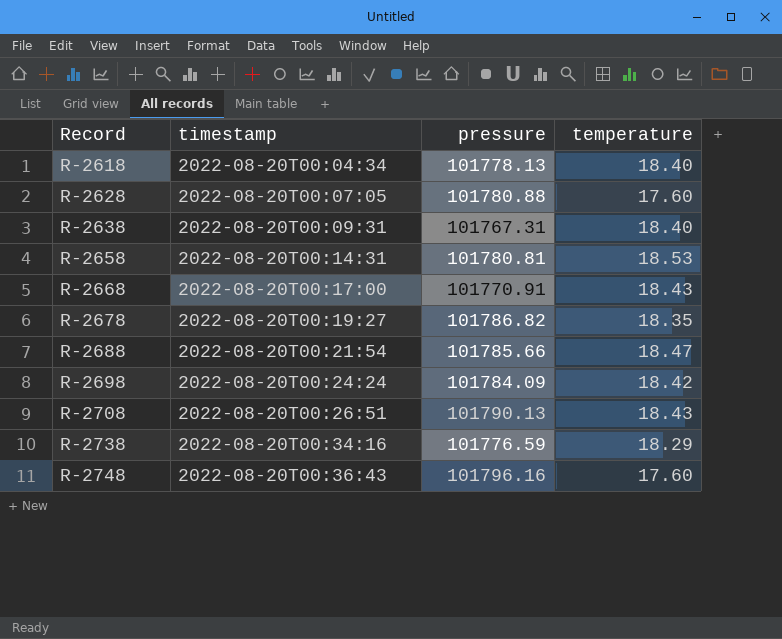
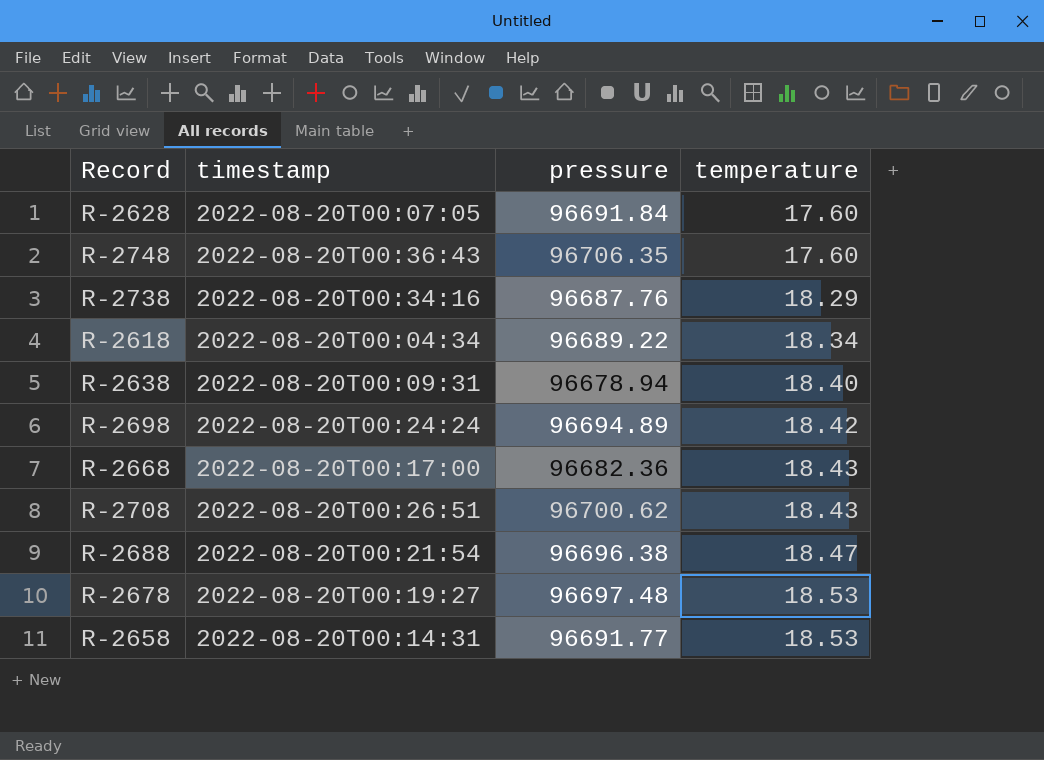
row order: Record ascending -> temperature ascending
R-2628 | pressure: 101780.88 -> 96691.84
R-2748 | pressure: 101796.16 -> 96706.35
R-2738 | pressure: 101776.59 -> 96687.76
R-2618 | pressure: 101778.13 -> 96689.22
R-2618 | temperature: 18.40 -> 18.34
R-2638 | pressure: 101767.31 -> 96678.94
R-2698 | pressure: 101784.09 -> 96694.89
R-2668 | pressure: 101770.91 -> 96682.36
R-2708 | pressure: 101790.13 -> 96700.62
R-2688 | pressure: 101785.66 -> 96696.38
R-2678 | pressure: 101786.82 -> 96697.48
R-2678 | temperature: 18.35 -> 18.53
R-2658 | pressure: 101780.81 -> 96691.77

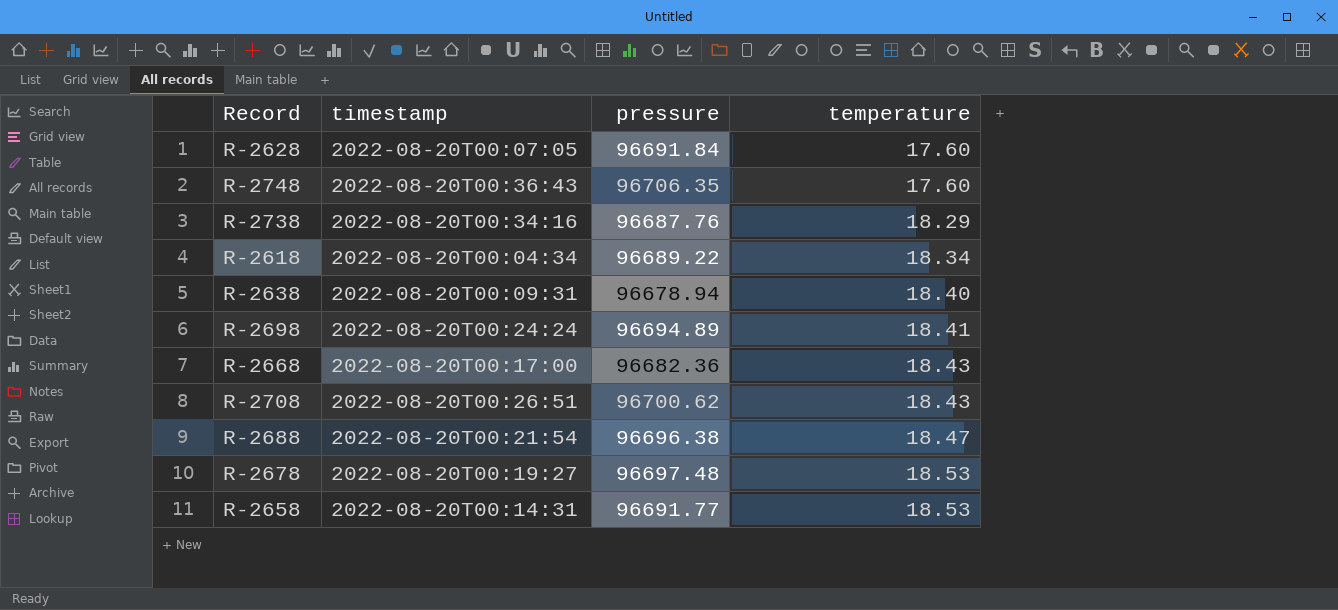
R-2698 | temperature: 18.42 -> 18.41

